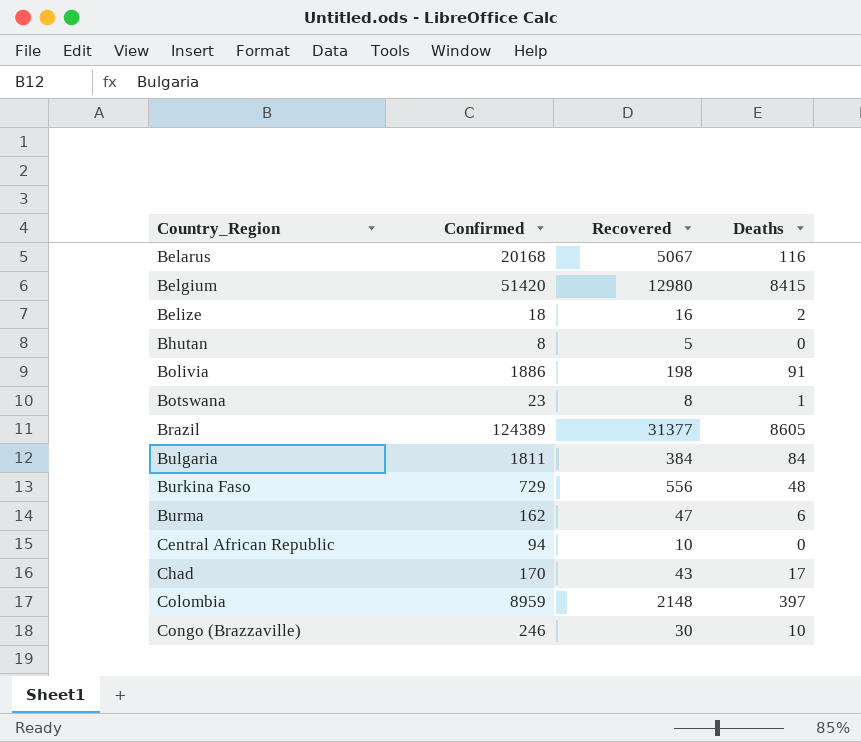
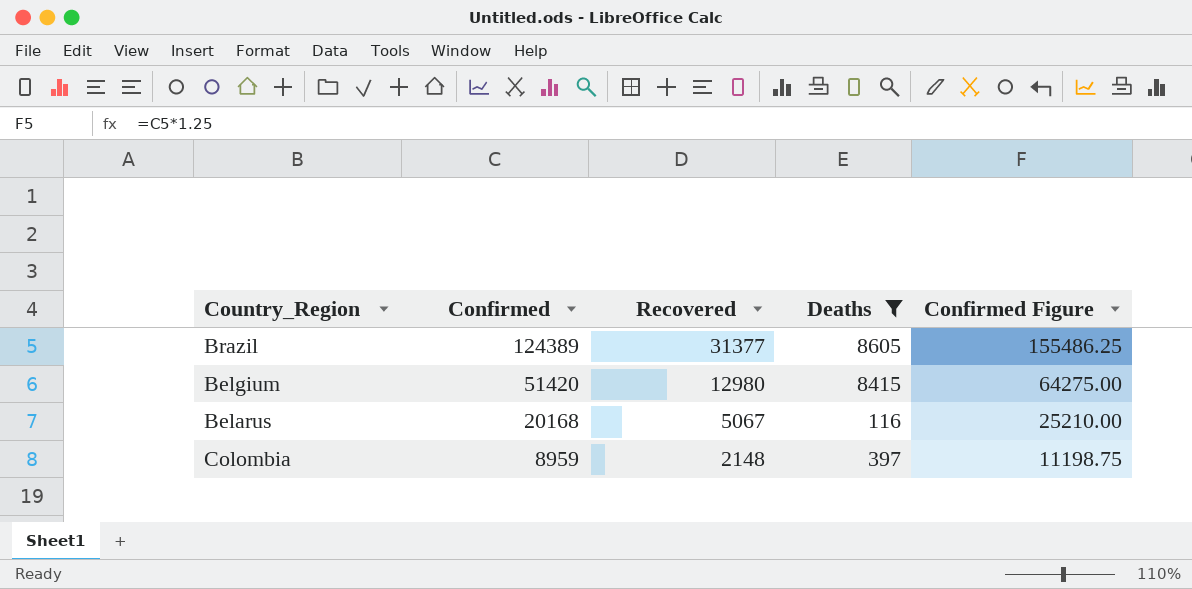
filter: none -> Deaths >= 116
row order: Country_Region ascending -> Confirmed descending
column Confirmed Figure | formula: none -> [Confirmed] * 1.25

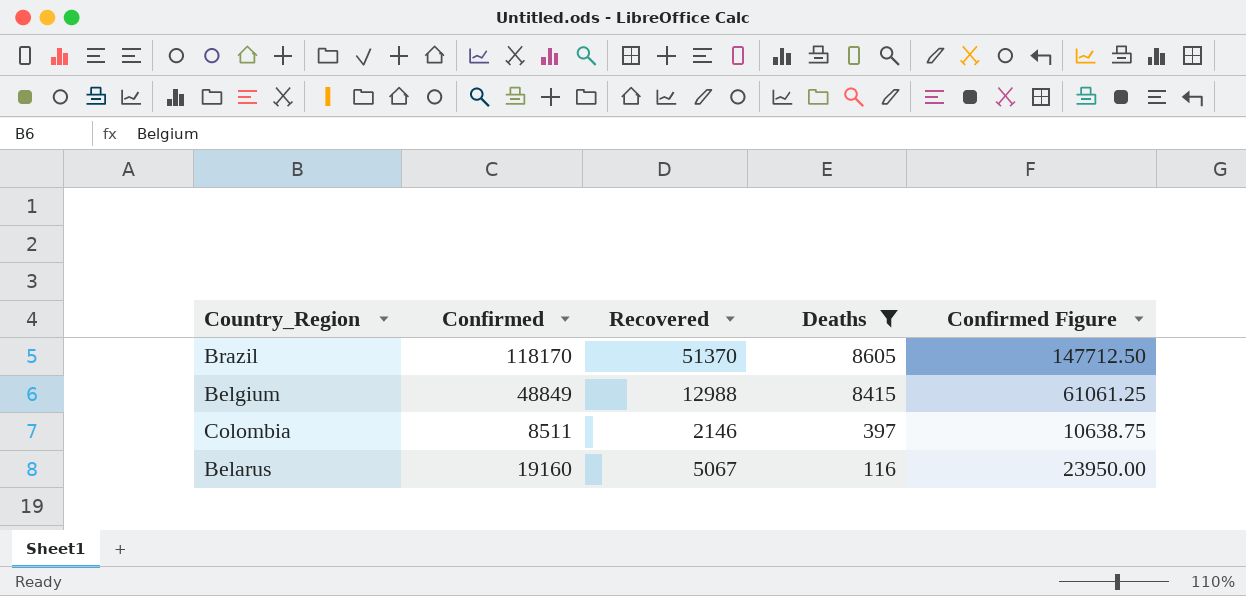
row order: Confirmed descending -> Deaths descending
Brazil | Confirmed: 124389 -> 118170
Brazil | Recovered: 31377 -> 51370
Brazil | Confirmed Figure: 155486.25 -> 147712.50
Belgium | Confirmed: 51420 -> 48849
Belgium | Recovered: 12980 -> 12988
Belgium | Confirmed Figure: 64275.00 -> 61061.25
Colombia | Confirmed: 8959 -> 8511
Colombia | Recovered: 2148 -> 2146
Colombia | Confirmed Figure: 11198.75 -> 10638.75
Belarus | Confirmed: 20168 -> 19160
Belarus | Confirmed Figure: 25210.00 -> 23950.00

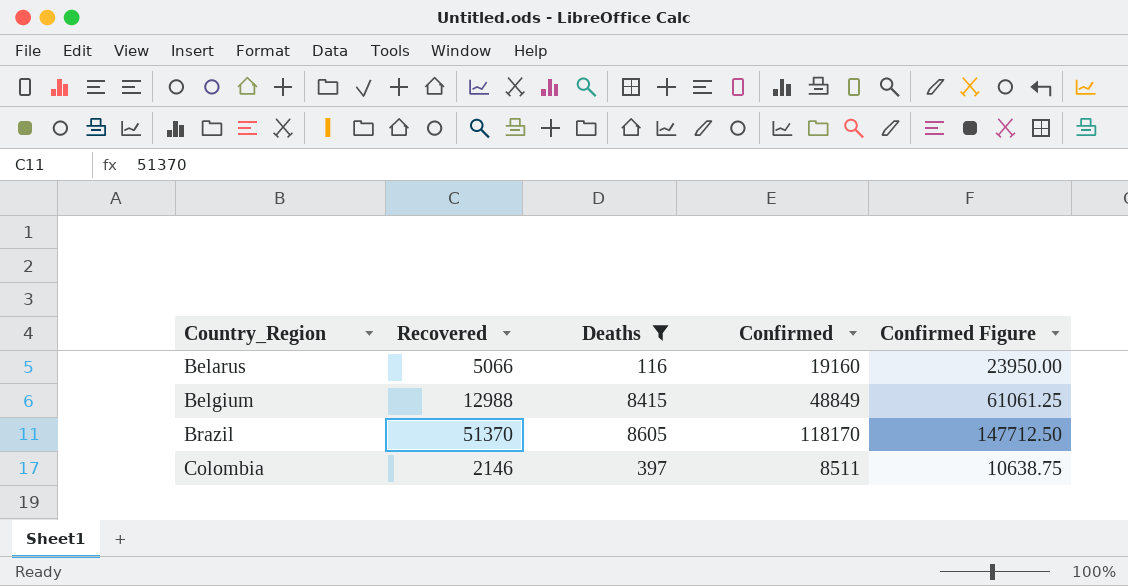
row order: Deaths descending -> Country_Region ascending
column Confirmed | position: 2 -> 4
Belarus | Recovered: 5067 -> 5066

